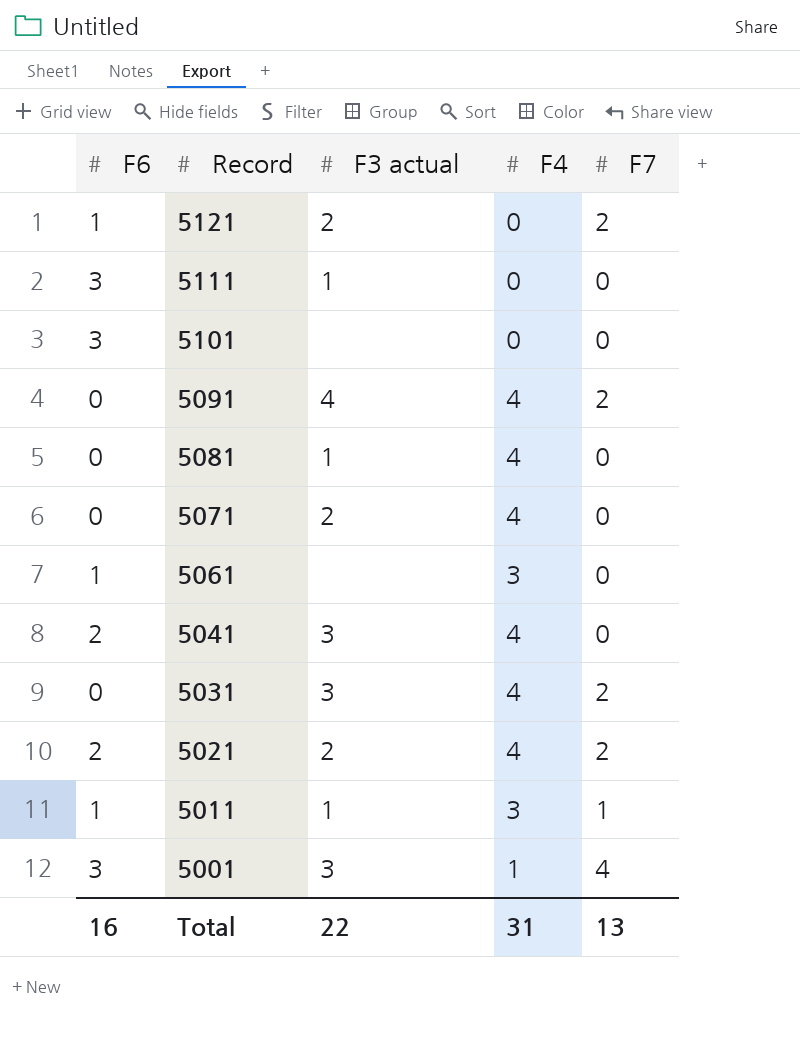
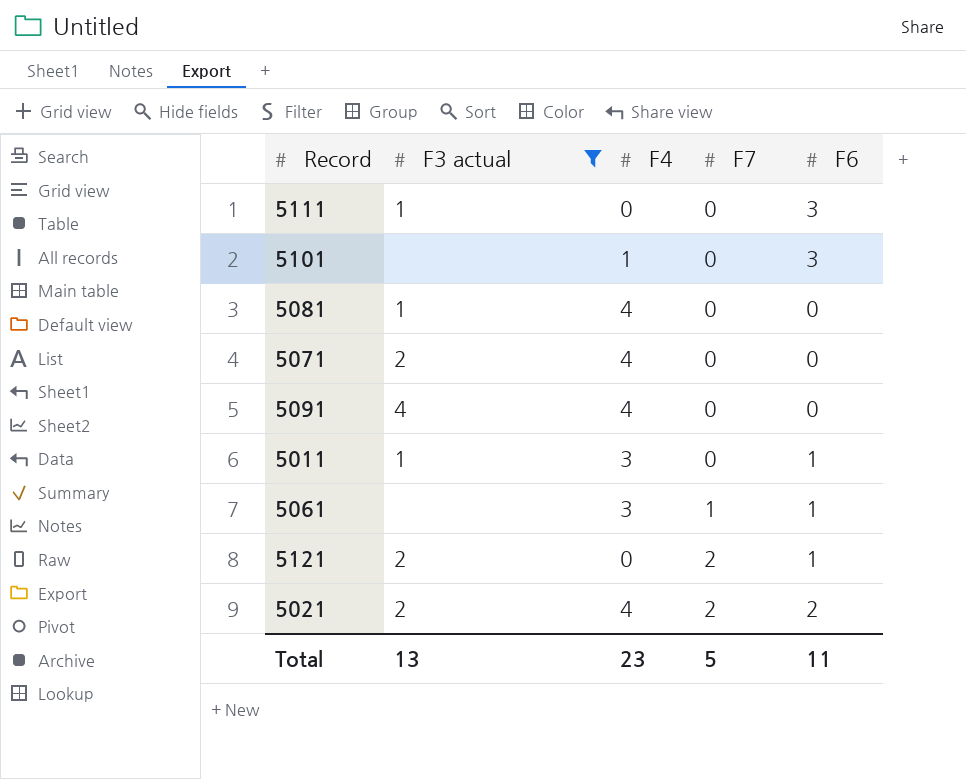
filter: none -> F3 actual != 3
row order: Record descending -> F7 ascending
column F6 | position: 1 -> 5
5101 | F4: 0 -> 1
5091 | F7: 2 -> 0
5011 | F7: 1 -> 0
5061 | F7: 0 -> 1
Total | F3 actual: 22 -> 13
Total | F4: 31 -> 23
Total | F7: 13 -> 5
Total | F6: 16 -> 11

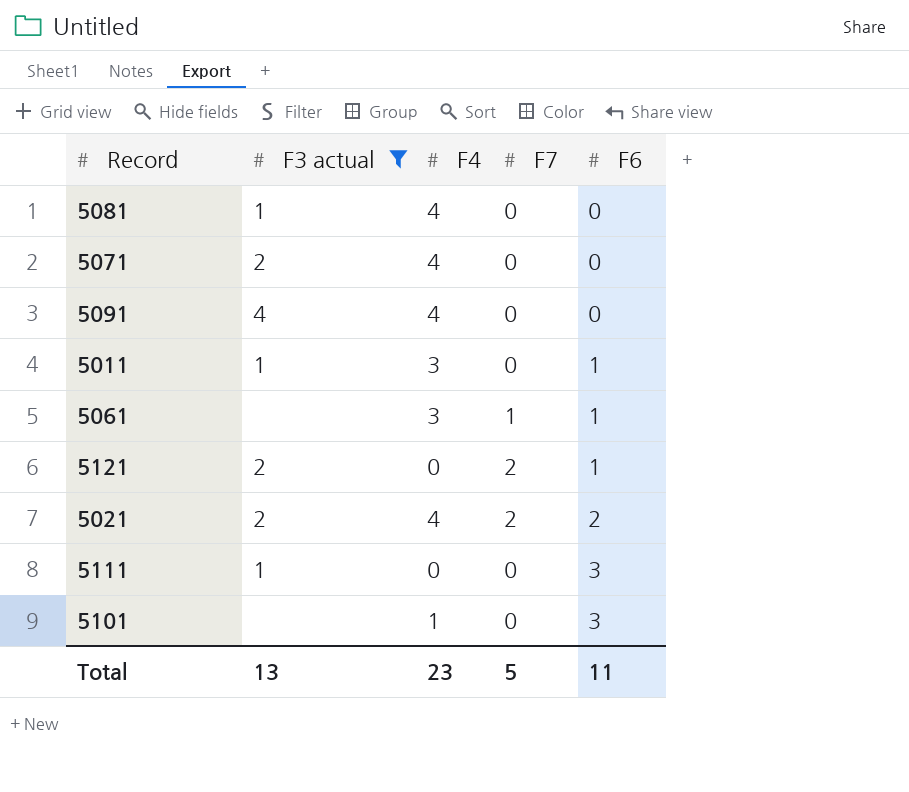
row order: F7 ascending -> F6 ascending

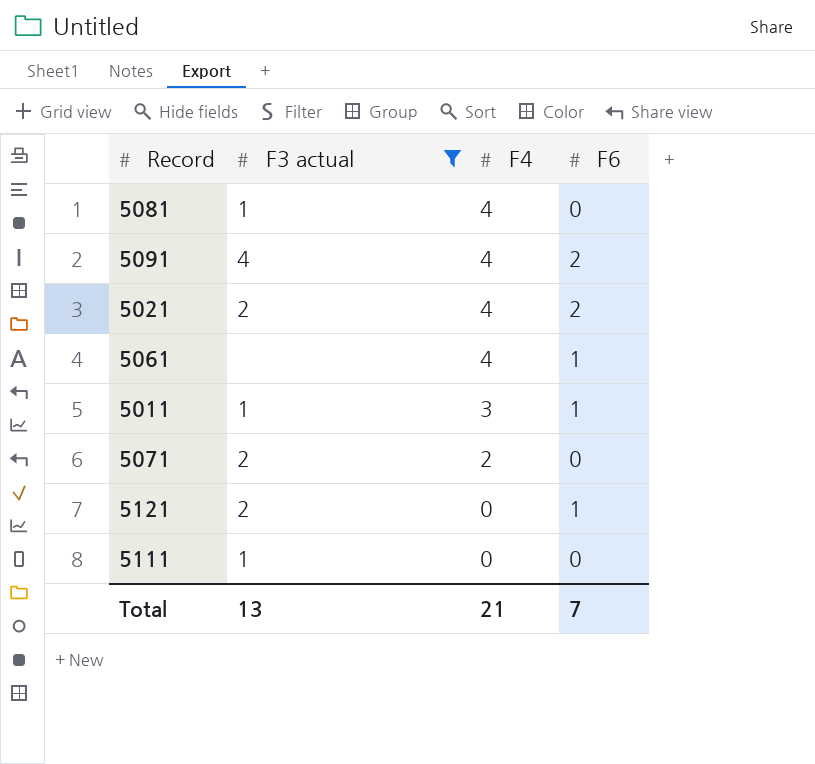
row order: F6 ascending -> F4 descending
column F7 | position: 4 -> none
row 5101: none | 1 | 0 | 3 -> none
5091 | F6: 0 -> 2
5061 | F4: 3 -> 4
5071 | F4: 4 -> 2
5111 | F6: 3 -> 0
Total | F4: 23 -> 21
Total | F6: 11 -> 7

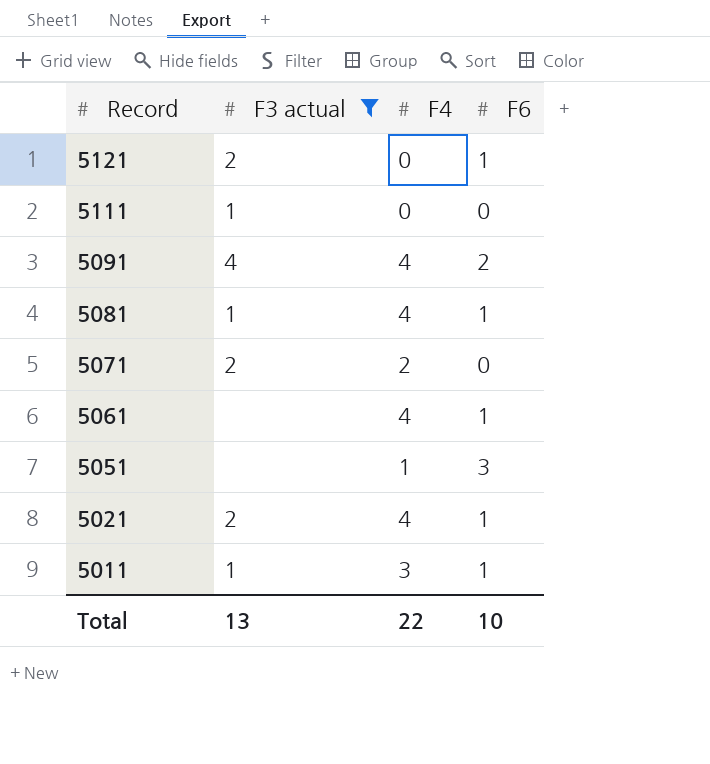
row order: F4 descending -> Record descending
5081 | F6: 0 -> 1
row 5051: none -> none | 1 | 3
5021 | F6: 2 -> 1
Total | F4: 21 -> 22
Total | F6: 7 -> 10

